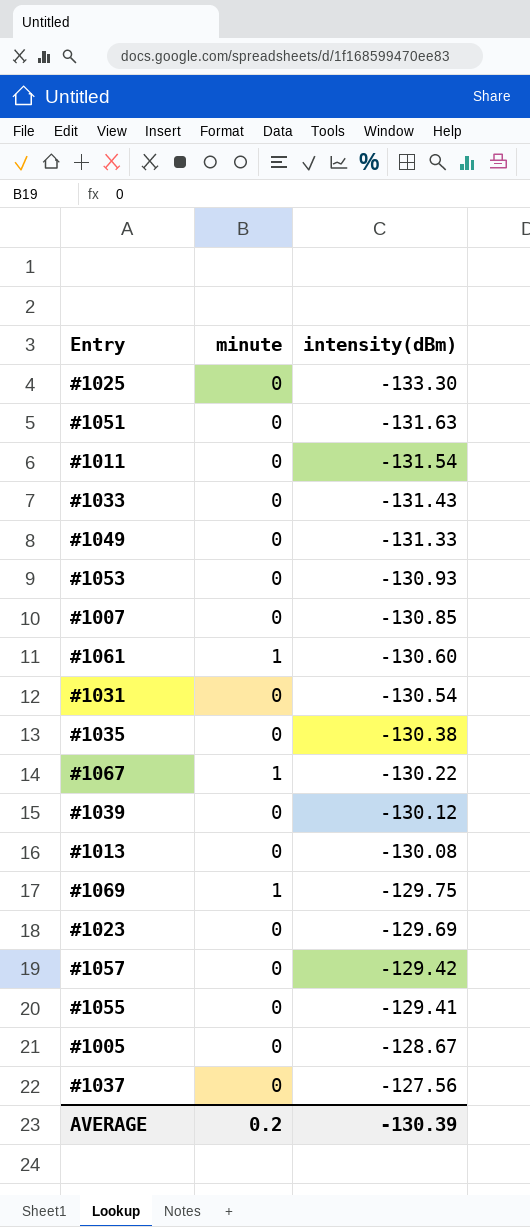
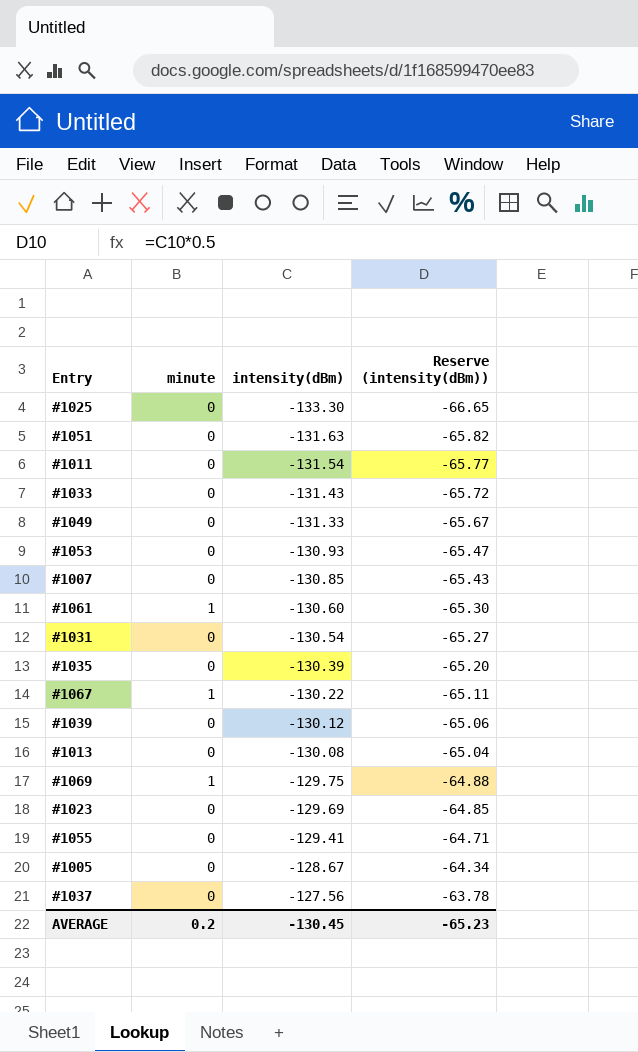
column Reserve (intensity(dBm)) | formula: none -> [intensity(dBm)] * 0.5
row #1057: 0 | -129.42 -> none
#1035 | intensity(dBm): -130.38 -> -130.39
AVERAGE | intensity(dBm): -130.39 -> -130.45

